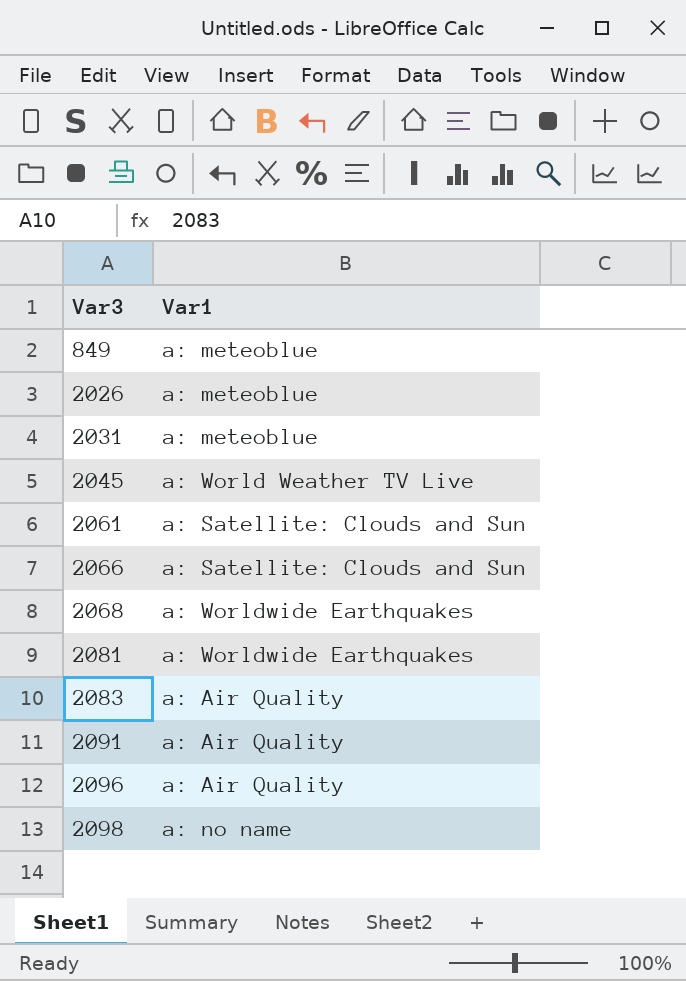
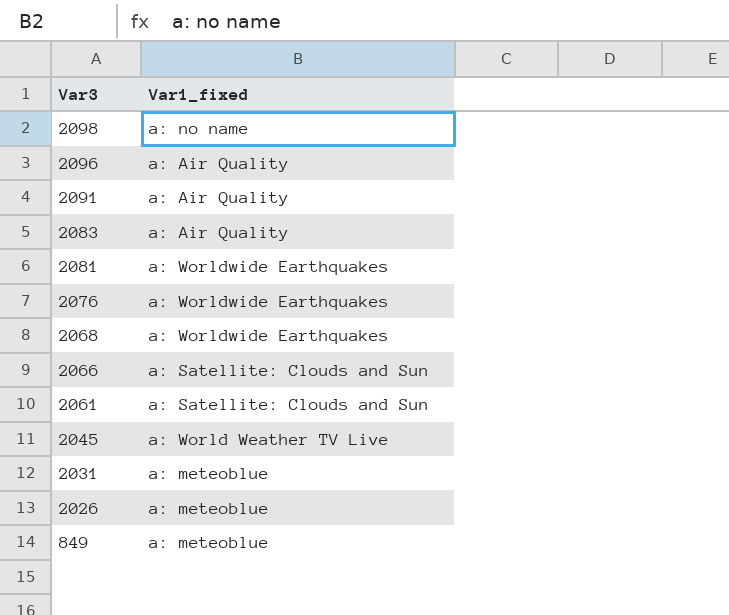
row order: Var3 ascending -> Var3 descending
column name: Var1 -> Var1_fixed
row 2076: none -> a: Worldwide Earthquakes

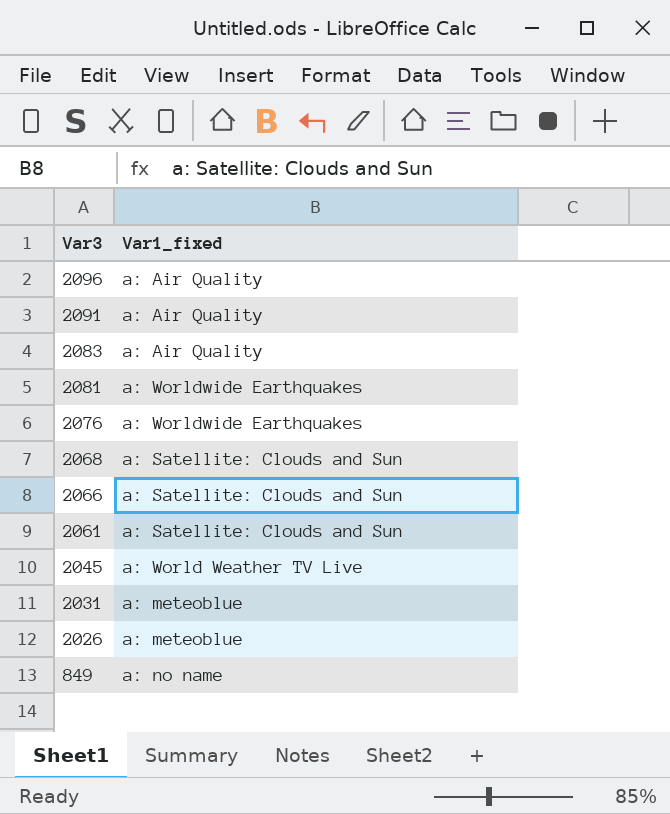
row 2098: a: no name -> none
2068 | Var1_fixed: a: Worldwide Earthquakes -> a: Satellite: Clouds and Sun
849 | Var1_fixed: a: meteoblue -> a: no name

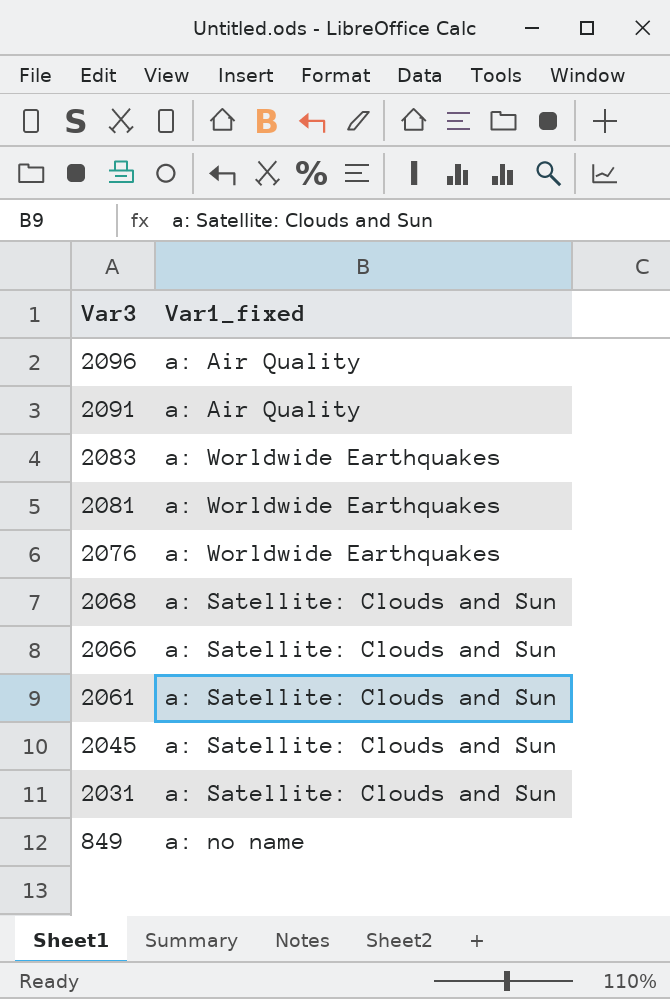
row 2026: a: meteoblue -> none
2083 | Var1_fixed: a: Air Quality -> a: Worldwide Earthquakes
2045 | Var1_fixed: a: World Weather TV Live -> a: Satellite: Clouds and Sun
2031 | Var1_fixed: a: meteoblue -> a: Satellite: Clouds and Sun

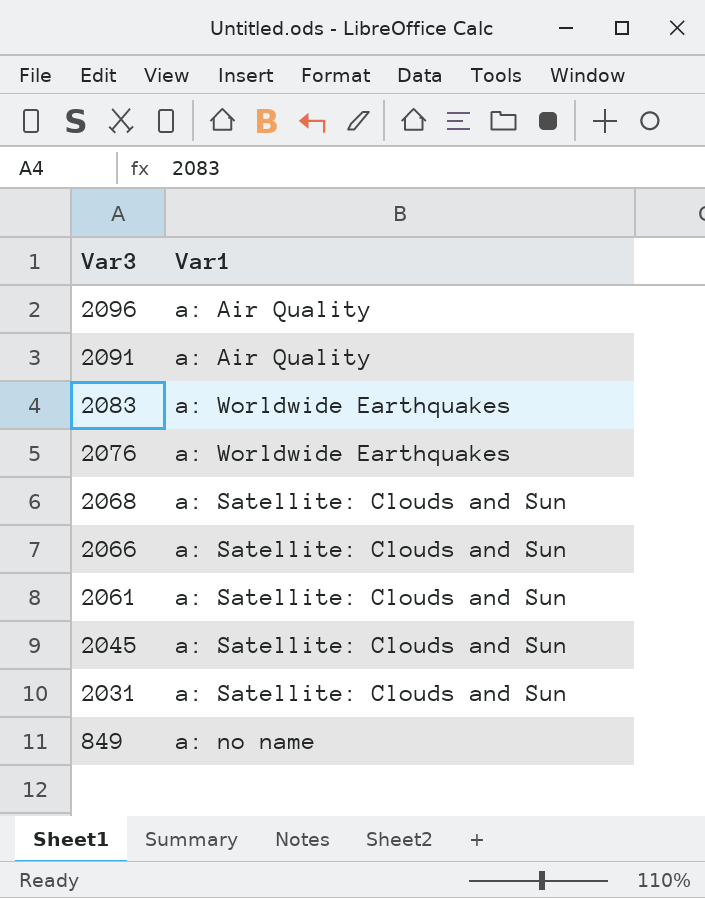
column name: Var1_fixed -> Var1
row 2081: a: Worldwide Earthquakes -> none

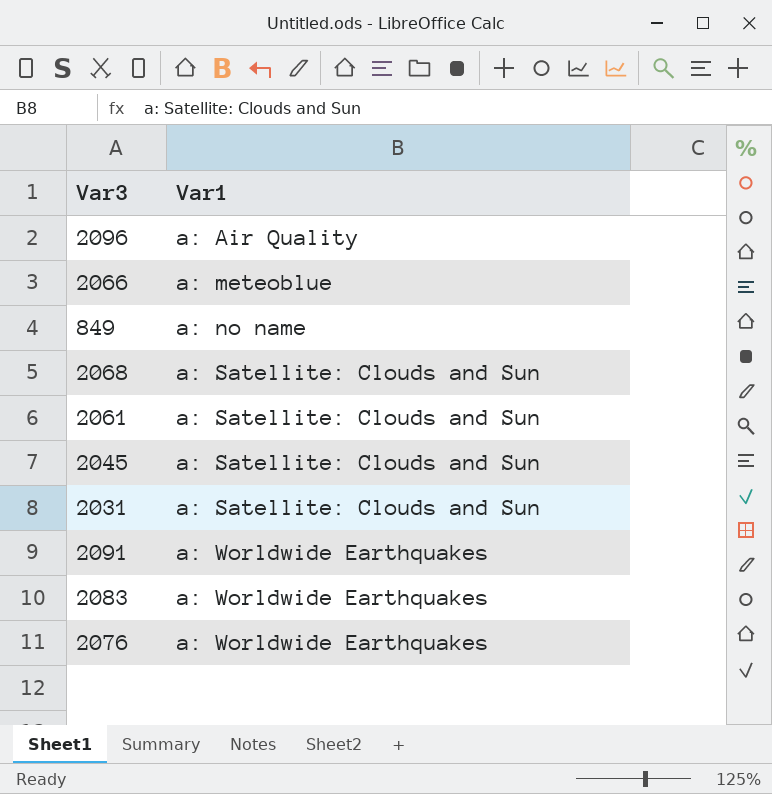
row order: Var3 descending -> Var1 ascending
2066 | Var1: a: Satellite: Clouds and Sun -> a: meteoblue
2091 | Var1: a: Air Quality -> a: Worldwide Earthquakes

